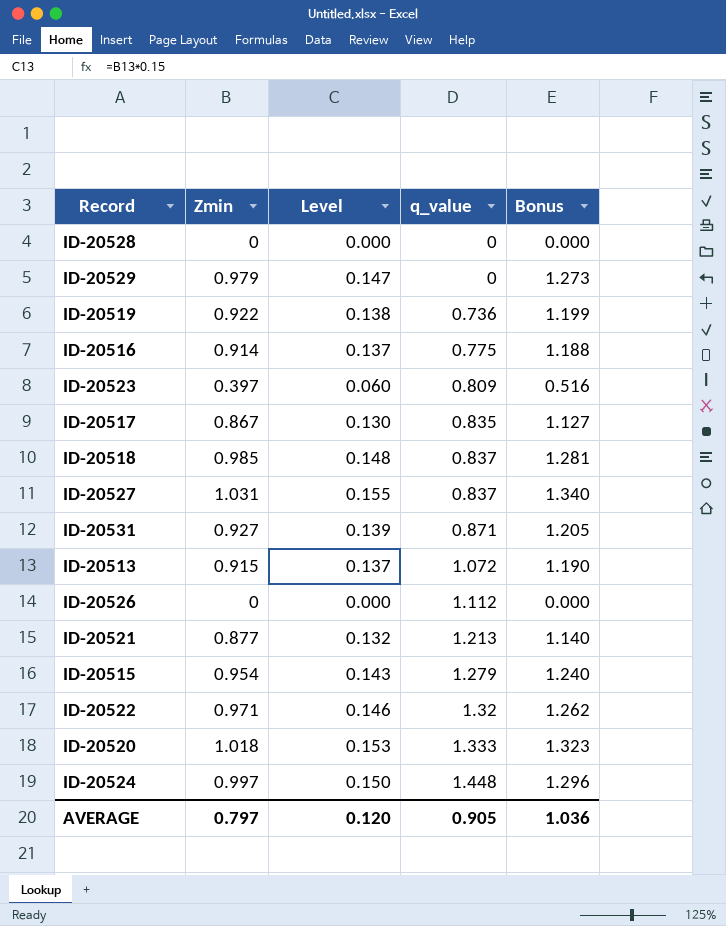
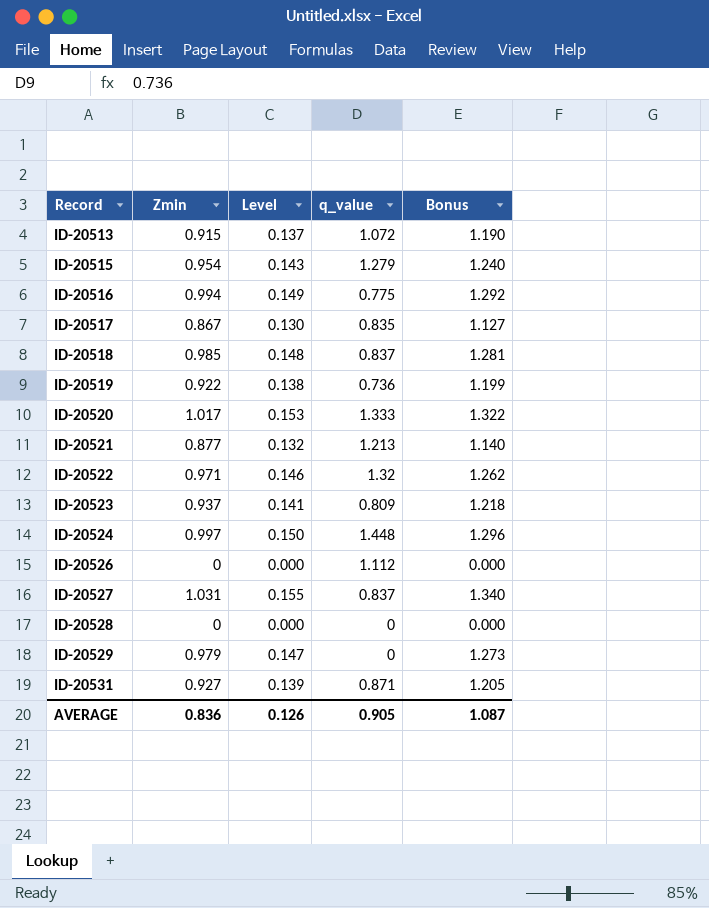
row order: q_value ascending -> Record ascending
ID-20516 | Zmin: 0.914 -> 0.994
ID-20516 | Level: 0.137 -> 0.149
ID-20516 | Bonus: 1.188 -> 1.292
ID-20520 | Zmin: 1.018 -> 1.017
ID-20520 | Bonus: 1.323 -> 1.322
ID-20523 | Zmin: 0.397 -> 0.937
ID-20523 | Level: 0.060 -> 0.141
ID-20523 | Bonus: 0.516 -> 1.218
AVERAGE | Zmin: 0.797 -> 0.836
AVERAGE | Level: 0.120 -> 0.126
AVERAGE | Bonus: 1.036 -> 1.087

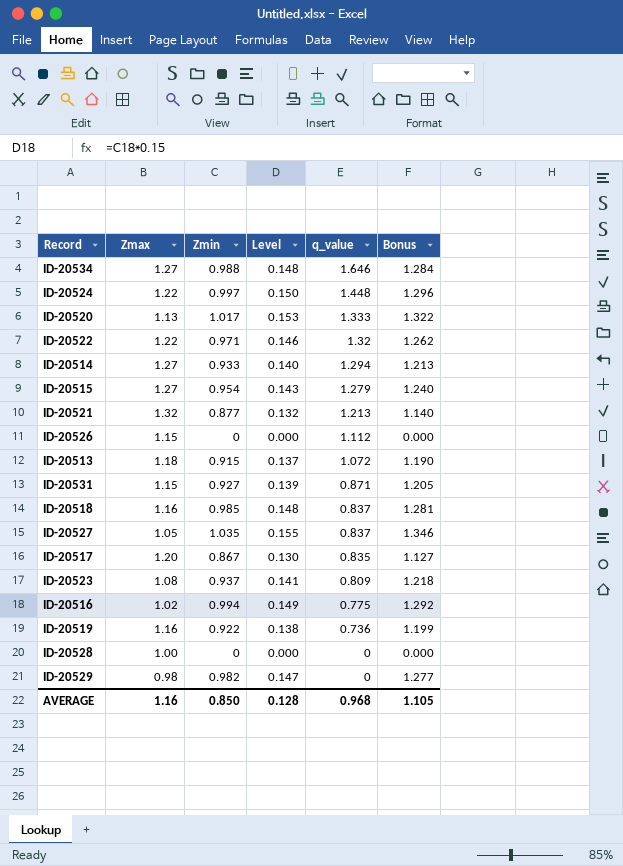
row order: Record ascending -> q_value descending
column Zmax | position: none -> 2
row ID-20534: none -> 1.27 | 0.988 | 0.148 | 1.646 | 1.284
row ID-20514: none -> 1.27 | 0.933 | 0.140 | 1.294 | 1.213
ID-20527 | Zmin: 1.031 -> 1.035
ID-20527 | Bonus: 1.340 -> 1.346
ID-20529 | Zmin: 0.979 -> 0.982
ID-20529 | Bonus: 1.273 -> 1.277
AVERAGE | Zmin: 0.836 -> 0.850
AVERAGE | Level: 0.126 -> 0.128
AVERAGE | q_value: 0.905 -> 0.968
AVERAGE | Bonus: 1.087 -> 1.105

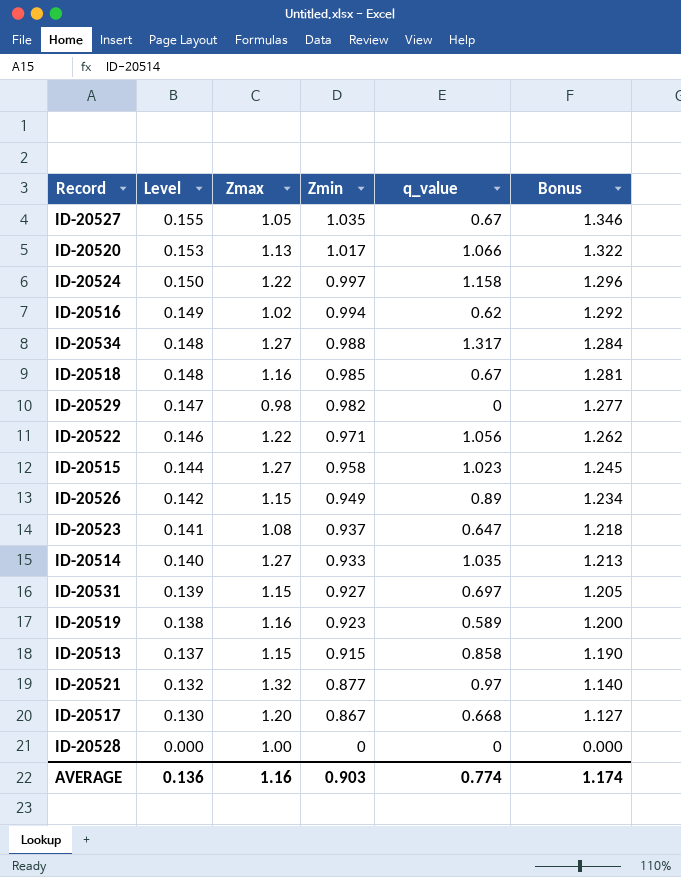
row order: q_value descending -> Level descending
column Level | position: 4 -> 2
ID-20527 | q_value: 0.837 -> 0.67
ID-20520 | q_value: 1.333 -> 1.066
ID-20524 | q_value: 1.448 -> 1.158
ID-20516 | q_value: 0.775 -> 0.62
ID-20534 | q_value: 1.646 -> 1.317
ID-20518 | q_value: 0.837 -> 0.67
ID-20522 | q_value: 1.32 -> 1.056
ID-20515 | Level: 0.143 -> 0.144
ID-20515 | Zmin: 0.954 -> 0.958
ID-20515 | q_value: 1.279 -> 1.023
ID-20515 | Bonus: 1.240 -> 1.245
ID-20526 | Level: 0.000 -> 0.142
ID-20526 | Zmin: 0 -> 0.949
ID-20526 | q_value: 1.112 -> 0.89
ID-20526 | Bonus: 0.000 -> 1.234
ID-20523 | q_value: 0.809 -> 0.647
ID-20514 | q_value: 1.294 -> 1.035
ID-20531 | q_value: 0.871 -> 0.697
ID-20519 | Zmin: 0.922 -> 0.923
ID-20519 | q_value: 0.736 -> 0.589
ID-20519 | Bonus: 1.199 -> 1.200
ID-20513 | Zmax: 1.18 -> 1.15
ID-20513 | q_value: 1.072 -> 0.858
ID-20521 | q_value: 1.213 -> 0.97
ID-20517 | q_value: 0.835 -> 0.668
AVERAGE | Level: 0.128 -> 0.136
AVERAGE | Zmin: 0.850 -> 0.903
AVERAGE | q_value: 0.968 -> 0.774
AVERAGE | Bonus: 1.105 -> 1.174

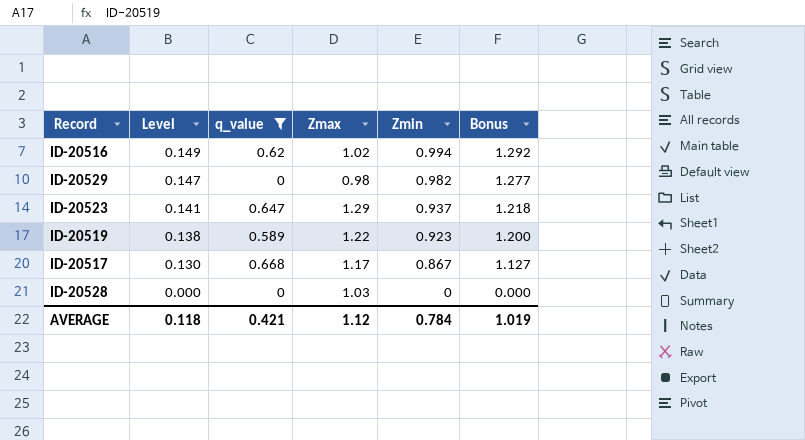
filter: none -> q_value <= 0.668
column q_value | position: 5 -> 3
ID-20523 | Zmax: 1.08 -> 1.29
ID-20519 | Zmax: 1.16 -> 1.22
ID-20517 | Zmax: 1.20 -> 1.17
ID-20528 | Zmax: 1.00 -> 1.03
AVERAGE | Level: 0.136 -> 0.118
AVERAGE | q_value: 0.774 -> 0.421
AVERAGE | Zmax: 1.16 -> 1.12
AVERAGE | Zmin: 0.903 -> 0.784
AVERAGE | Bonus: 1.174 -> 1.019

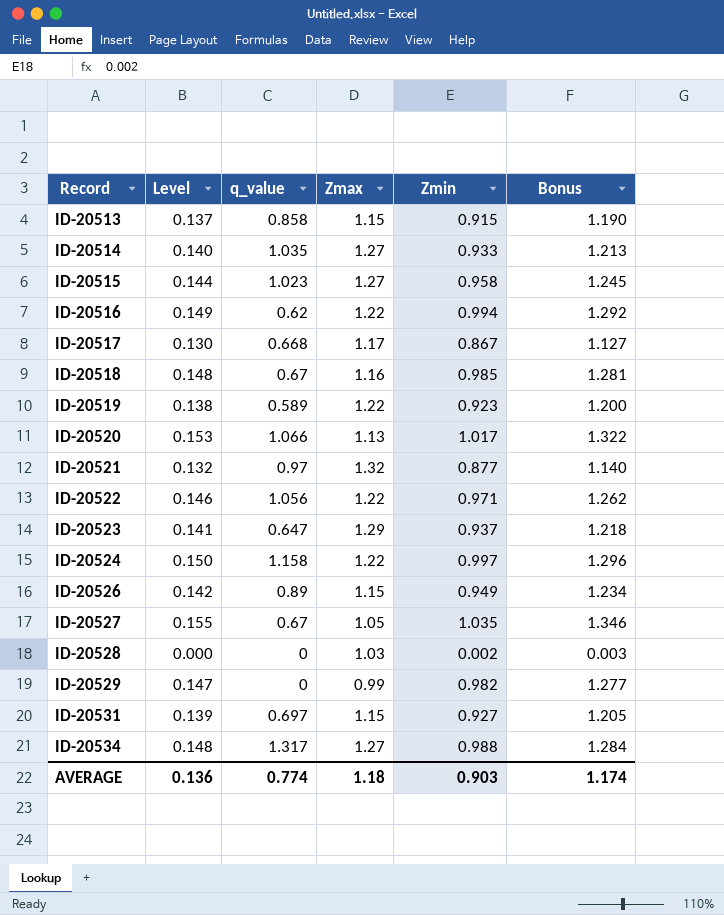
filter: q_value <= 0.668 -> none
row order: Level descending -> Record ascending
ID-20516 | Zmax: 1.02 -> 1.22
ID-20528 | Zmin: 0 -> 0.002
ID-20528 | Bonus: 0.000 -> 0.003
ID-20529 | Zmax: 0.98 -> 0.99
AVERAGE | Level: 0.118 -> 0.136
AVERAGE | q_value: 0.421 -> 0.774
AVERAGE | Zmax: 1.12 -> 1.18
AVERAGE | Zmin: 0.784 -> 0.903
AVERAGE | Bonus: 1.019 -> 1.174

